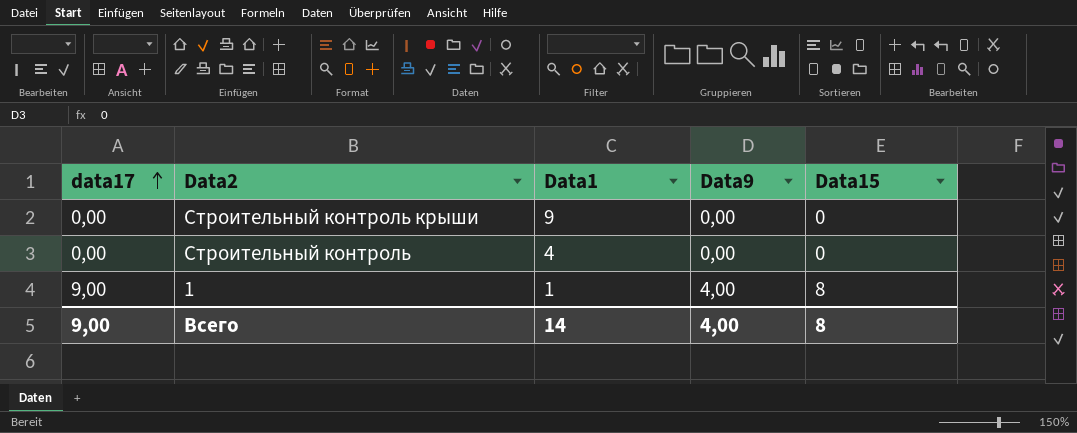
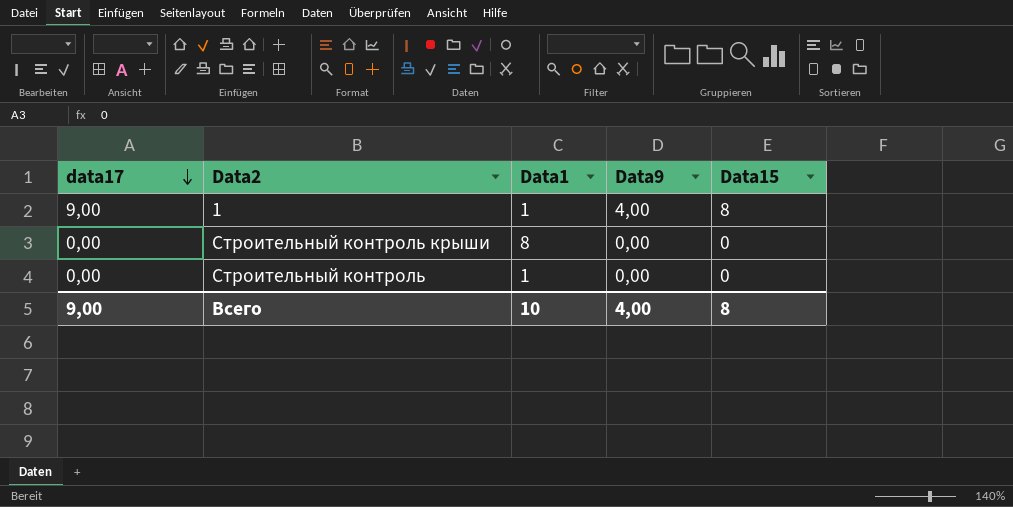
row order: data17 ascending -> data17 descending
Строительный контроль крыши | Data1: 9 -> 8
Строительный контроль | Data1: 4 -> 1
Всего | Data1: 14 -> 10

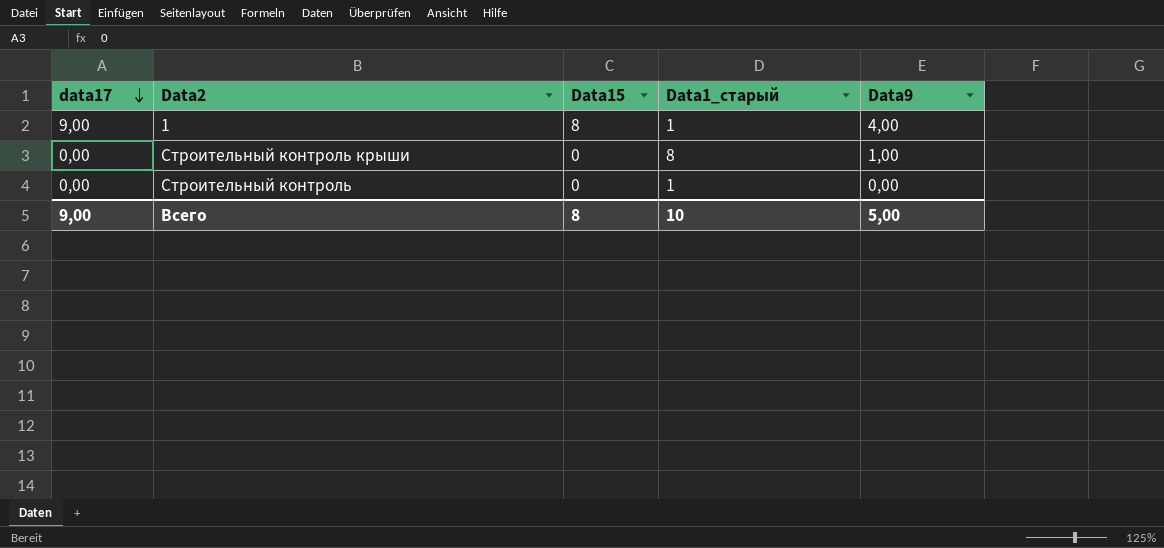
column Data15 | position: 5 -> 3
column name: Data1 -> Data1_старый
Строительный контроль крыши | Data9: 0,00 -> 1,00
Всего | Data9: 4,00 -> 5,00

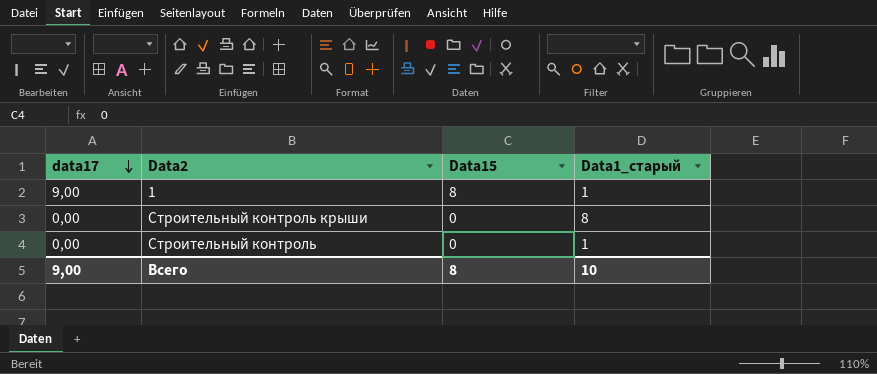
column Data9 | position: 5 -> none

